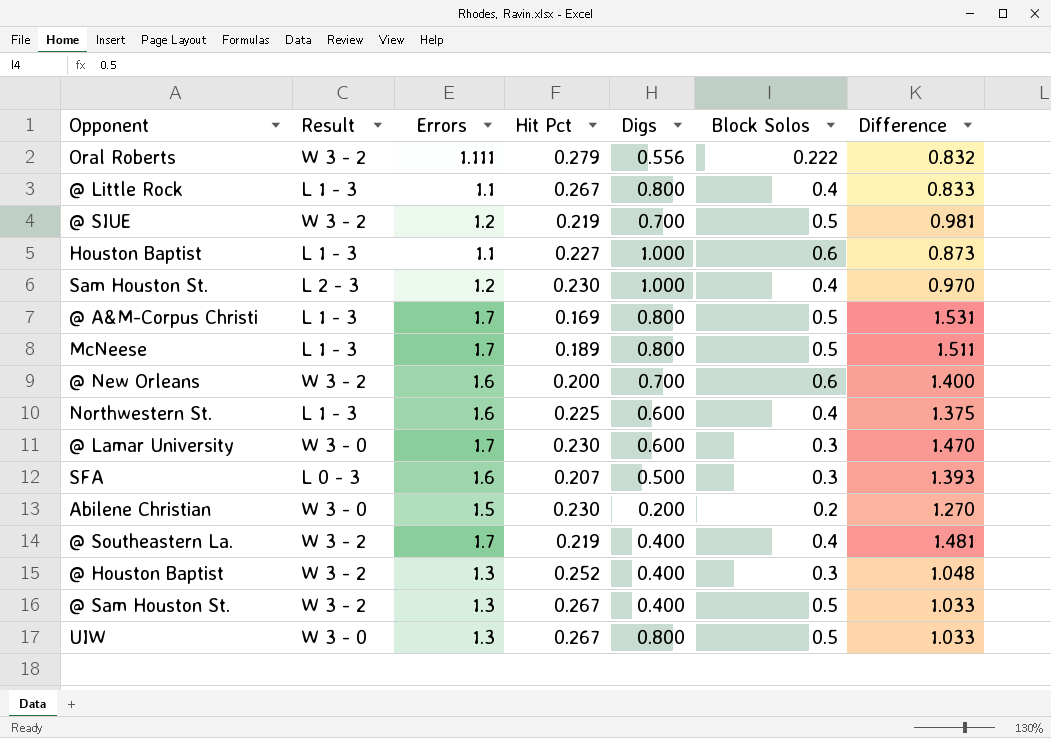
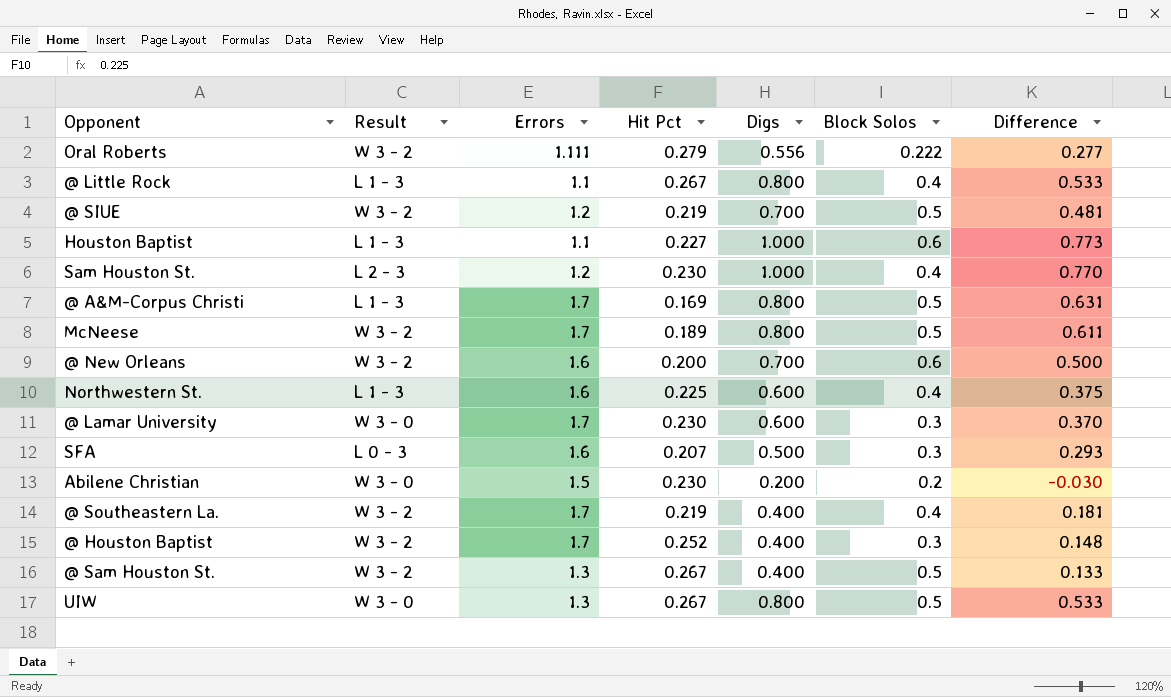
column Difference | formula: [Errors] - [Hit Pct] -> [Digs] - [Hit Pct]
McNeese | Result: L 1 - 3 -> W 3 - 2
@ Houston Baptist | Errors: 1.3 -> 1.7

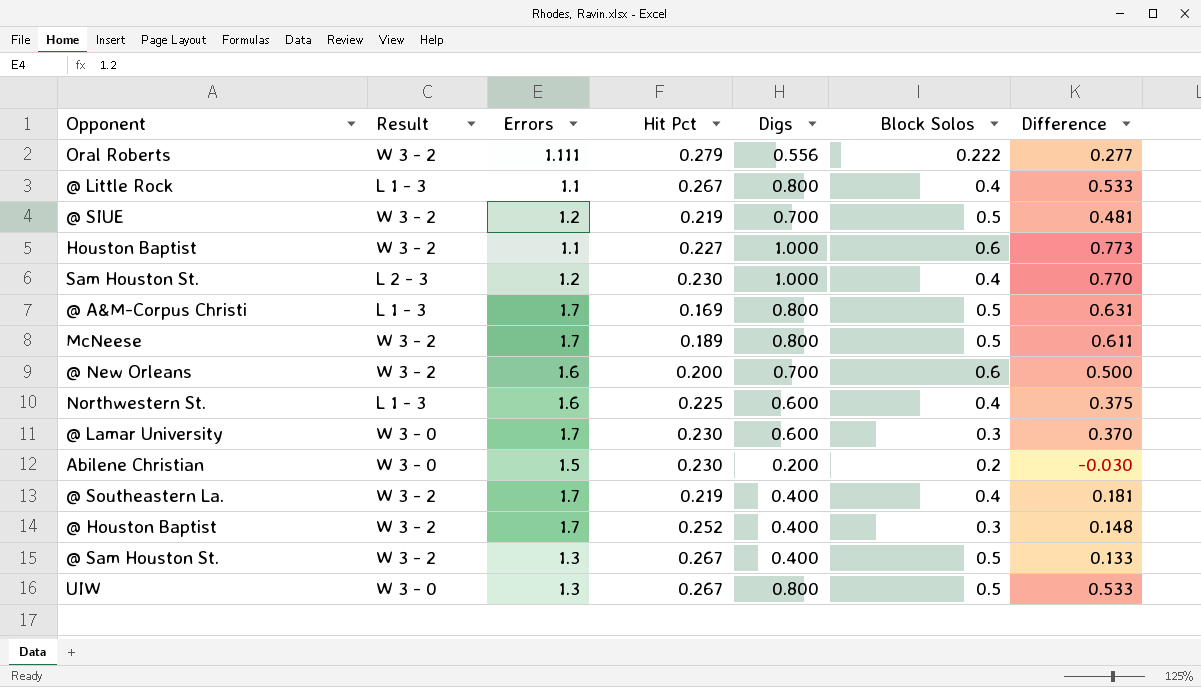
row SFA: L 0 - 3 | 1.6 | 0.207 | 0.500 | 0.3 | 0.293 -> none
Houston Baptist | Result: L 1 - 3 -> W 3 - 2

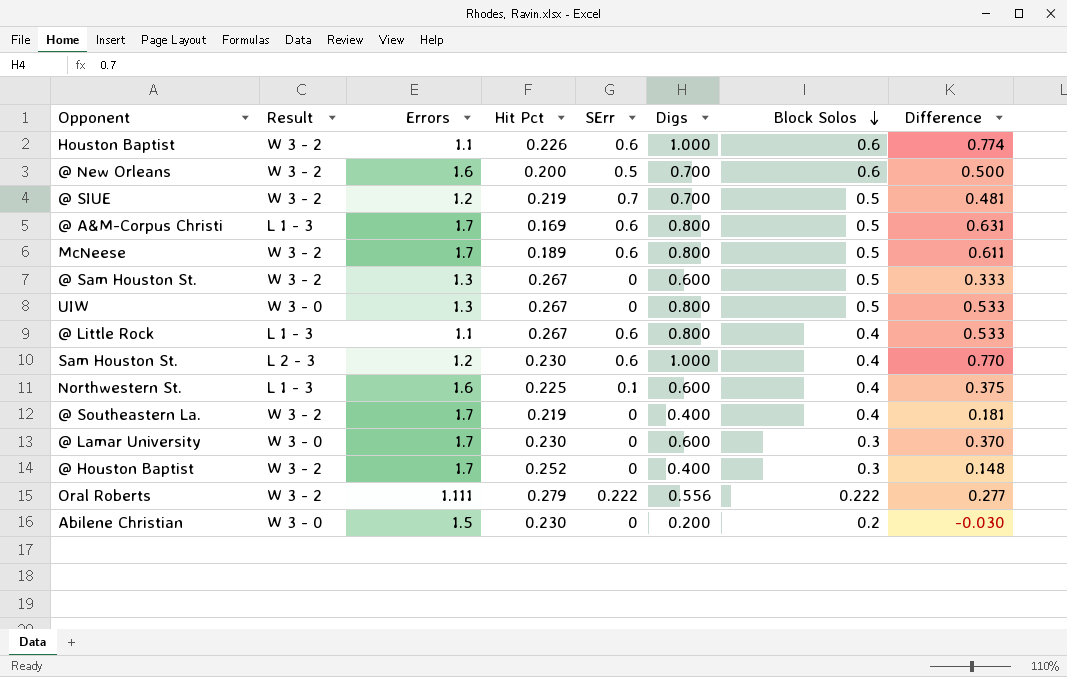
row order: none -> Block Solos descending
column SErr | position: none -> 5
Houston Baptist | Hit Pct: 0.227 -> 0.226
Houston Baptist | Difference: 0.773 -> 0.774
@ Sam Houston St. | Digs: 0.400 -> 0.600
@ Sam Houston St. | Difference: 0.133 -> 0.333

